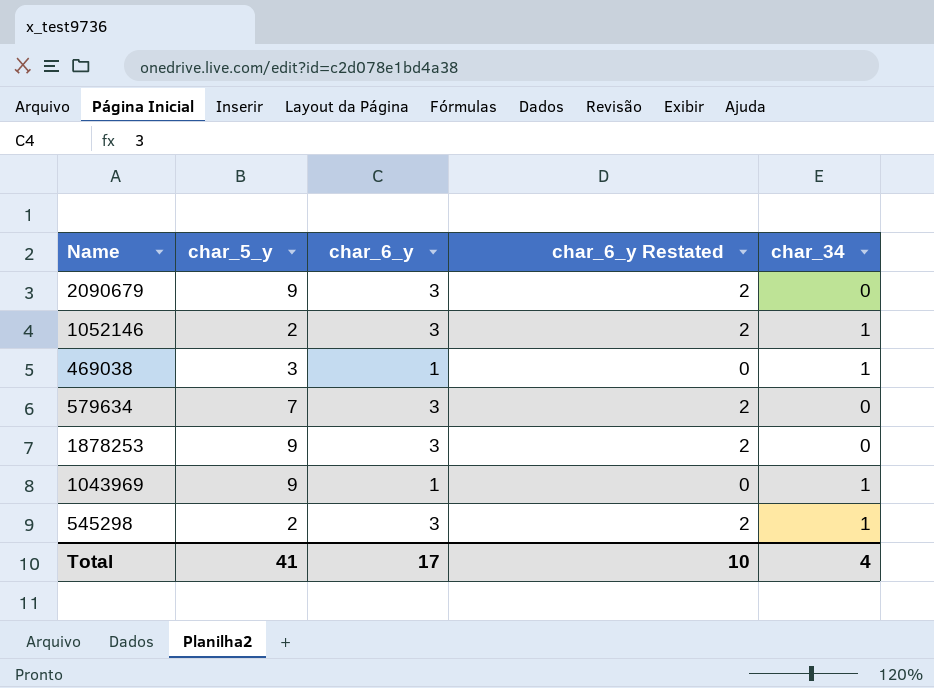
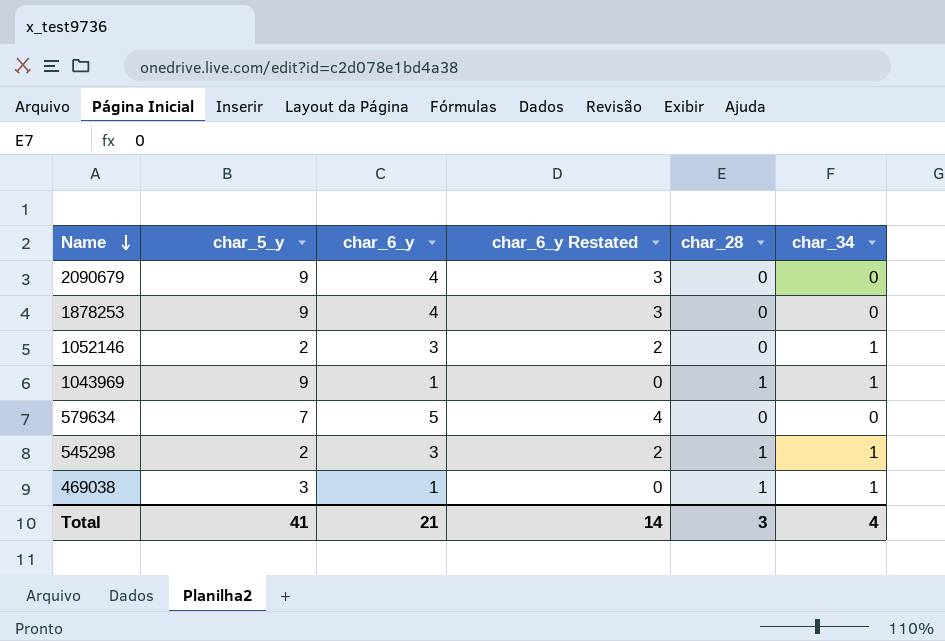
row order: none -> Name descending
column char_28 | position: none -> 5
2090679 | char_6_y: 3 -> 4
2090679 | char_6_y Restated: 2 -> 3
1878253 | char_6_y: 3 -> 4
1878253 | char_6_y Restated: 2 -> 3
579634 | char_6_y: 3 -> 5
579634 | char_6_y Restated: 2 -> 4
Total | char_6_y: 17 -> 21
Total | char_6_y Restated: 10 -> 14

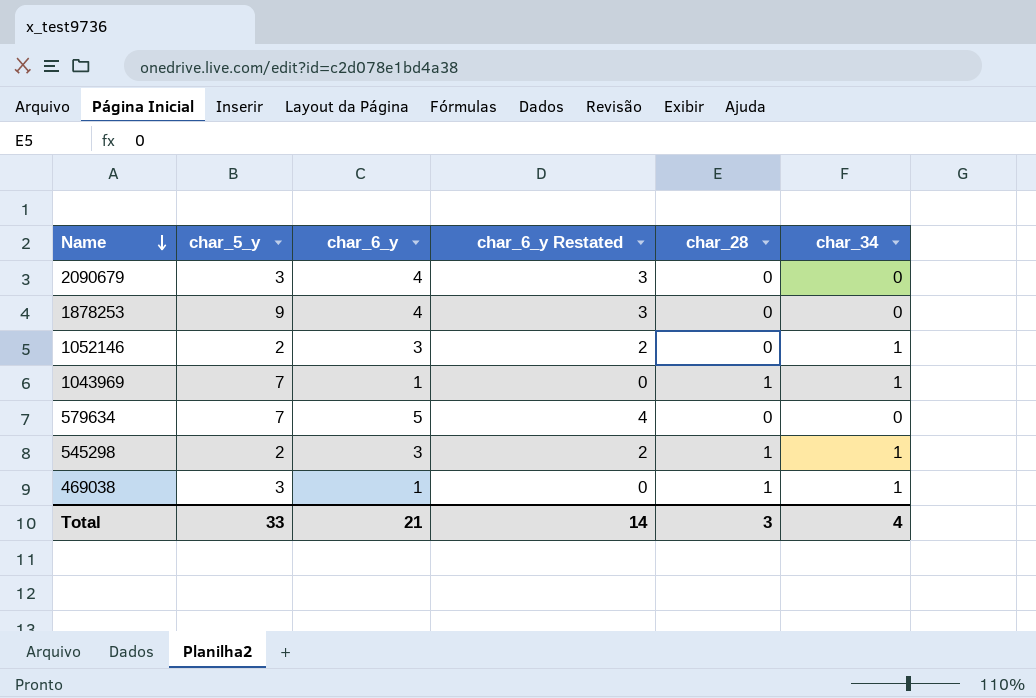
2090679 | char_5_y: 9 -> 3
1043969 | char_5_y: 9 -> 7
Total | char_5_y: 41 -> 33

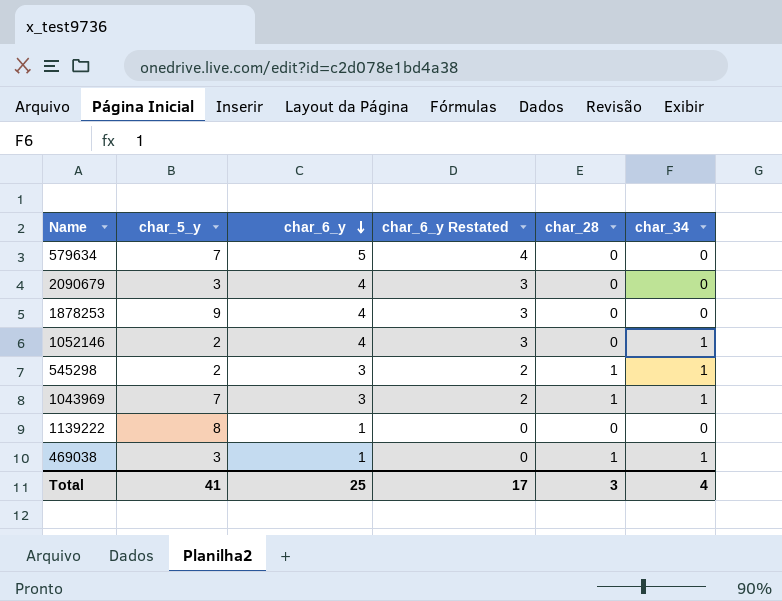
row order: Name descending -> char_6_y descending
1052146 | char_6_y: 3 -> 4
1052146 | char_6_y Restated: 2 -> 3
1043969 | char_6_y: 1 -> 3
1043969 | char_6_y Restated: 0 -> 2
row 1139222: none -> 8 | 1 | 0 | 0 | 0
Total | char_5_y: 33 -> 41
Total | char_6_y: 21 -> 25
Total | char_6_y Restated: 14 -> 17

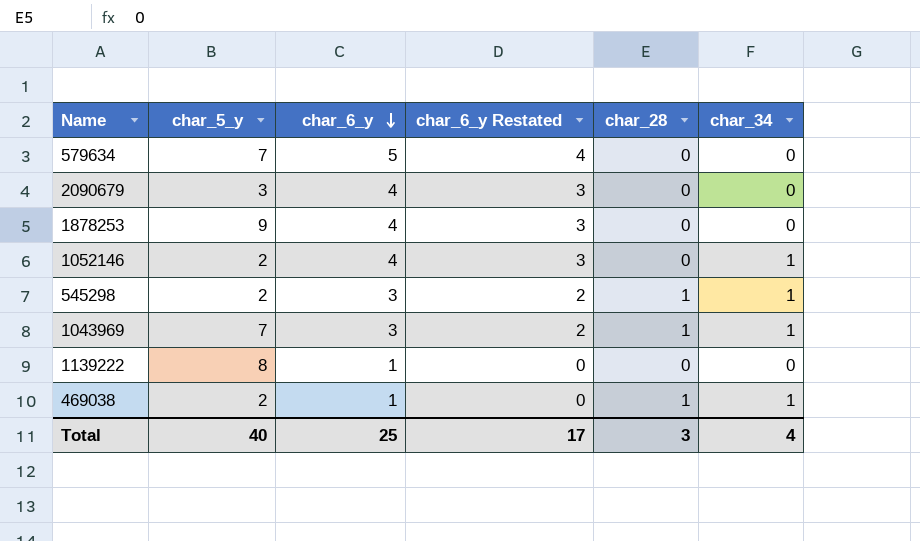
469038 | char_5_y: 3 -> 2
Total | char_5_y: 41 -> 40

